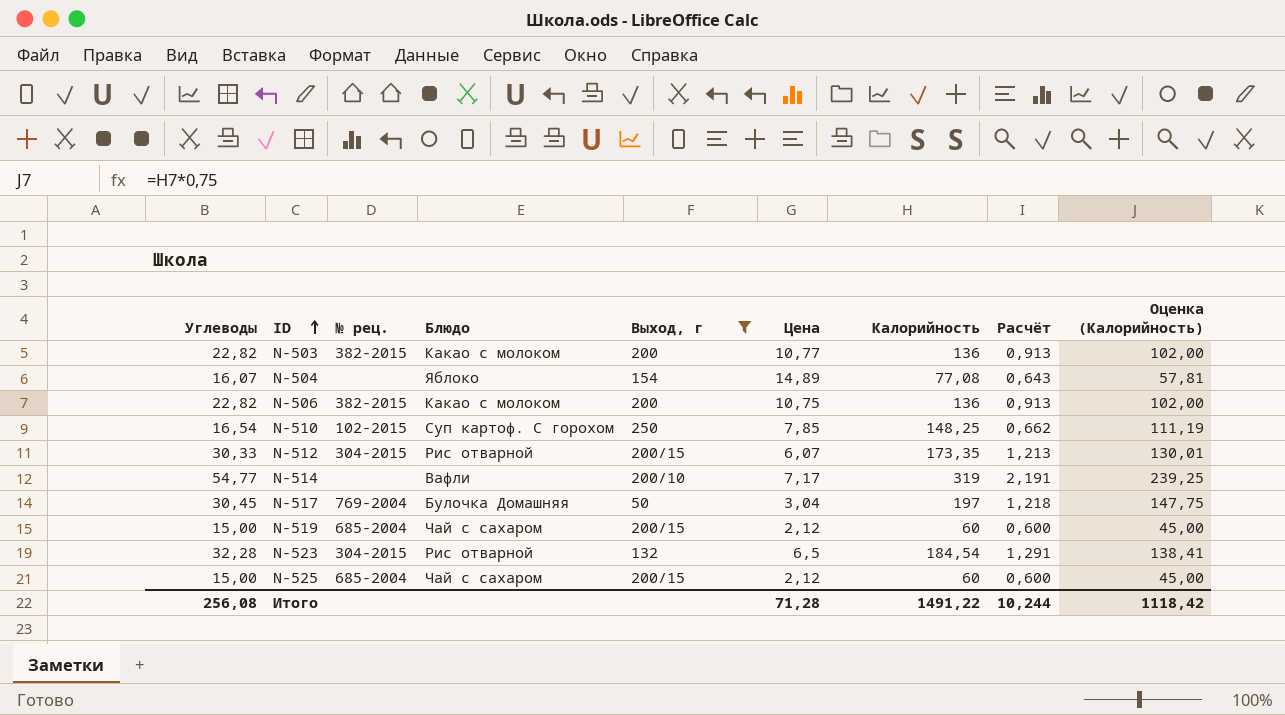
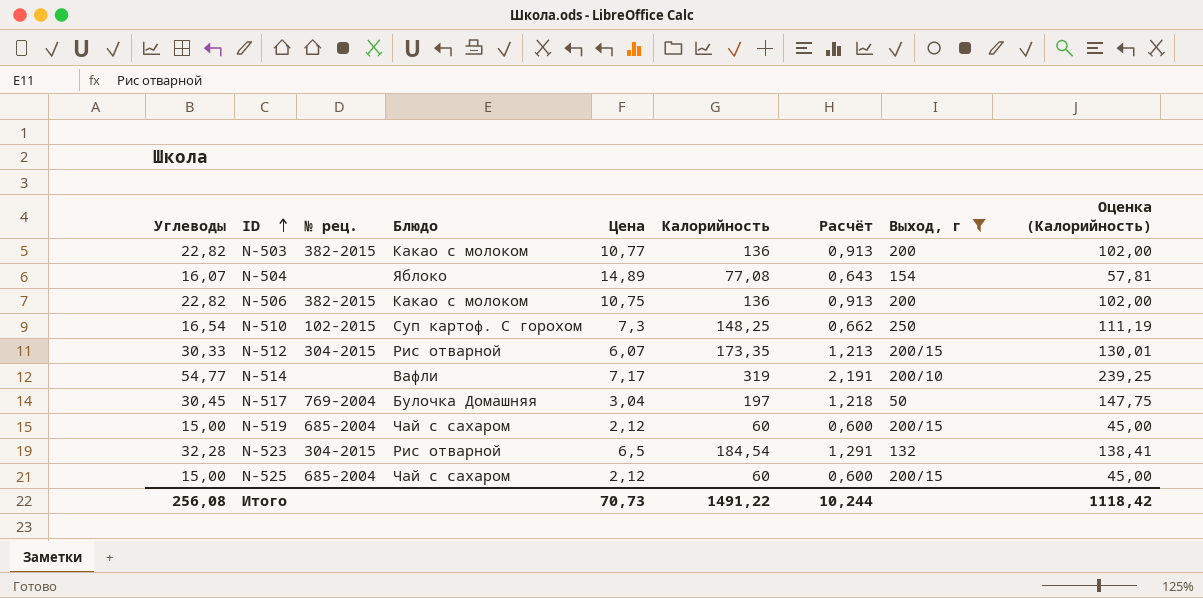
column Выход, г | position: 5 -> 8
N-510 | Цена: 7,85 -> 7,3
Итого | Цена: 71,28 -> 70,73

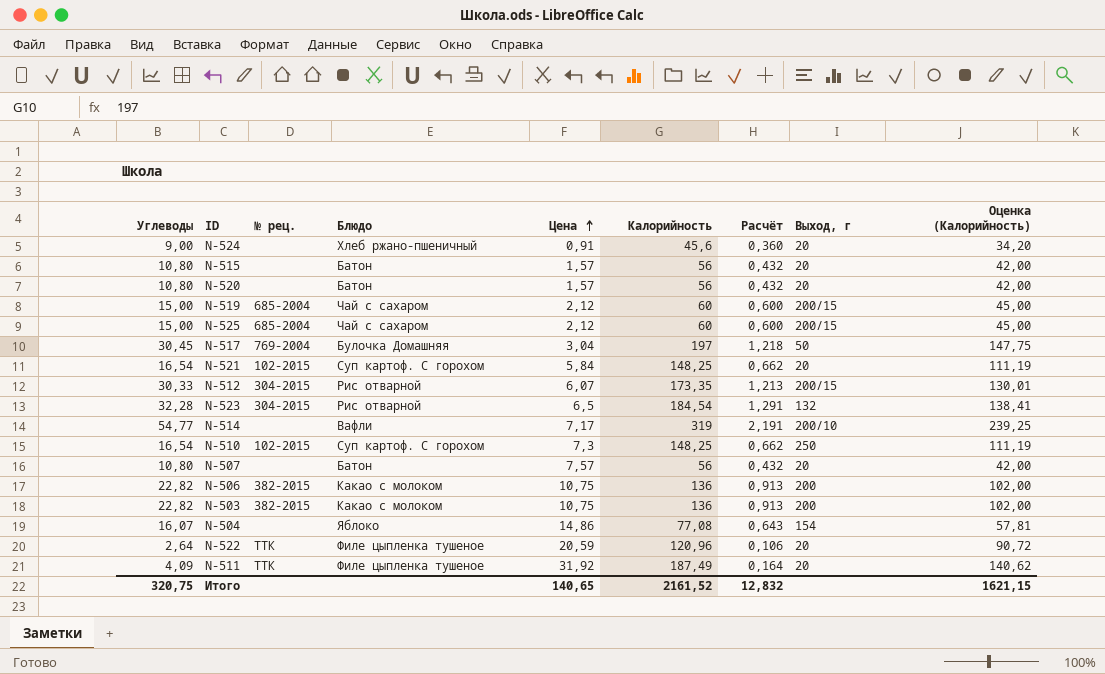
filter: Выход, г != 20 -> none
row order: ID ascending -> Цена ascending
N-503 | Цена: 10,77 -> 10,75
N-504 | Цена: 14,89 -> 14,86
Итого | Углеводы: 256,08 -> 320,75
Итого | Цена: 70,73 -> 140,65
Итого | Калорийность: 1491,22 -> 2161,52
Итого | Расчёт: 10,244 -> 12,832
Итого | Оценка (Калорийность): 1118,42 -> 1621,15

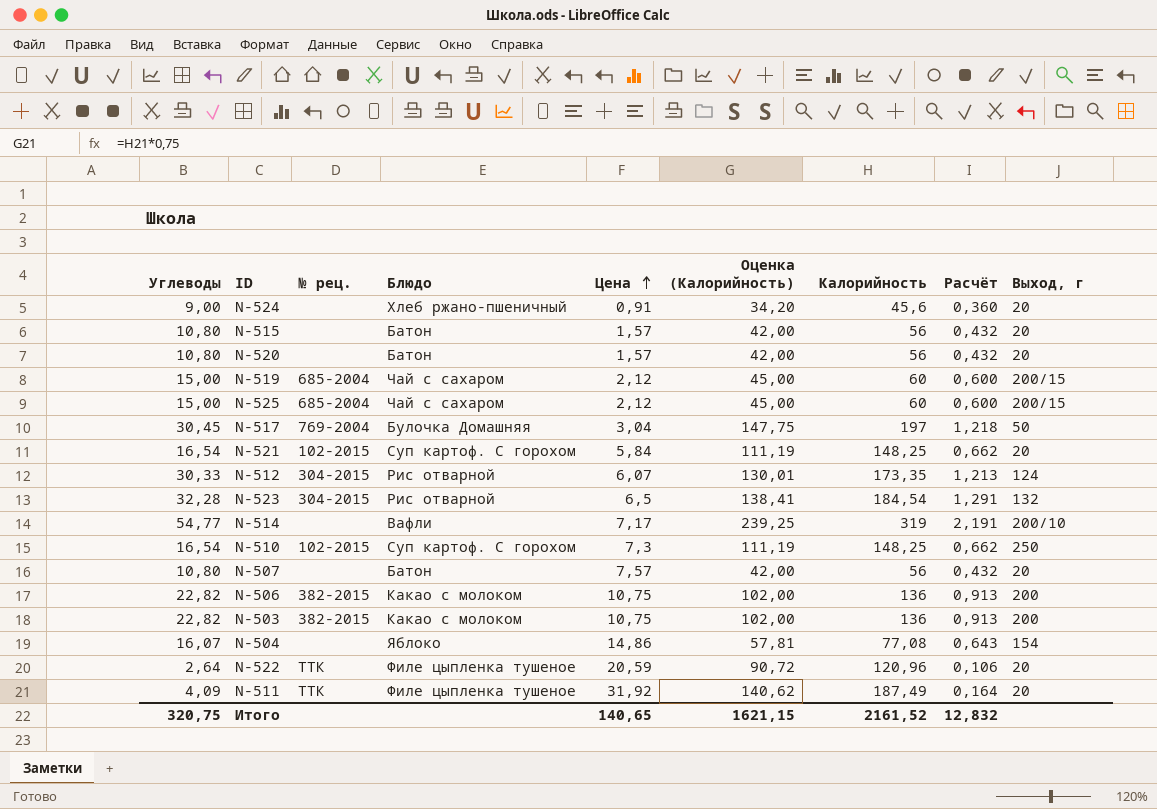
column Оценка (Калорийность) | position: 9 -> 6
N-512 | Выход, г: 200/15 -> 124

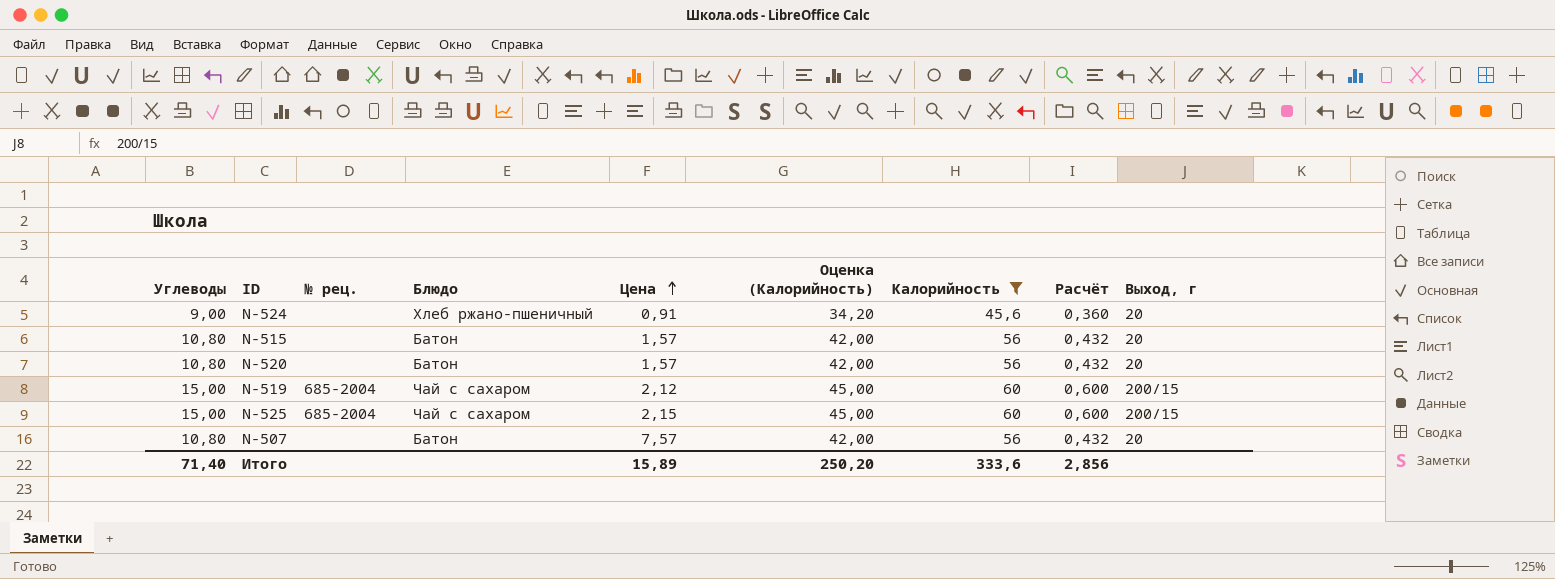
filter: none -> Калорийность <= 60
N-525 | Цена: 2,12 -> 2,15
Итого | Углеводы: 320,75 -> 71,40
Итого | Цена: 140,65 -> 15,89
Итого | Оценка (Калорийность): 1621,15 -> 250,20
Итого | Калорийность: 2161,52 -> 333,6
Итого | Расчёт: 12,832 -> 2,856

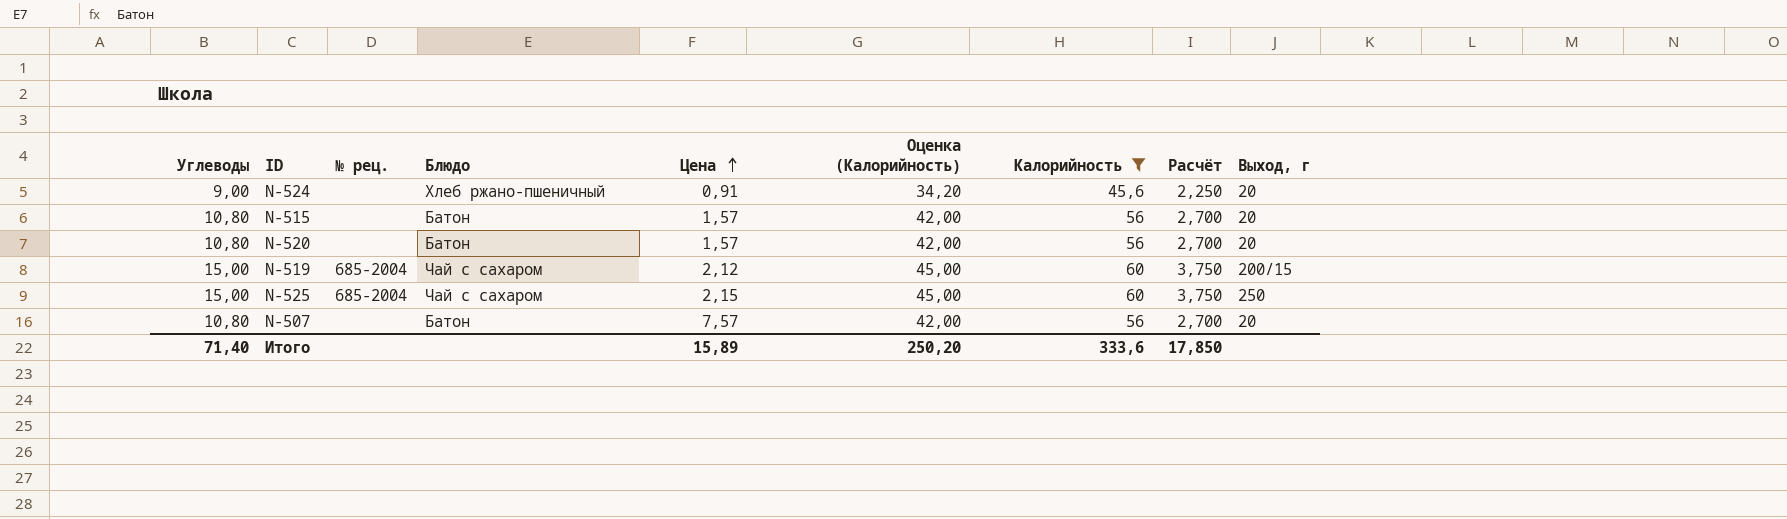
column Расчёт | formula: [Углеводы] * 0,04 -> [Углеводы] * 0,25
N-525 | Выход, г: 200/15 -> 250
Итого | Расчёт: 2,856 -> 17,850

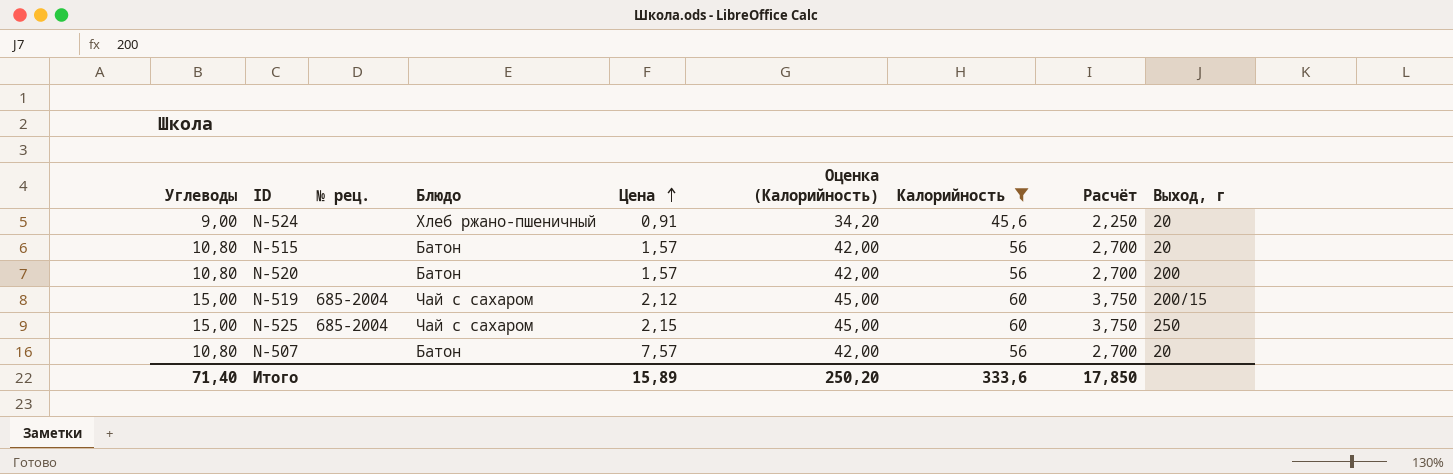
N-520 | Выход, г: 20 -> 200

